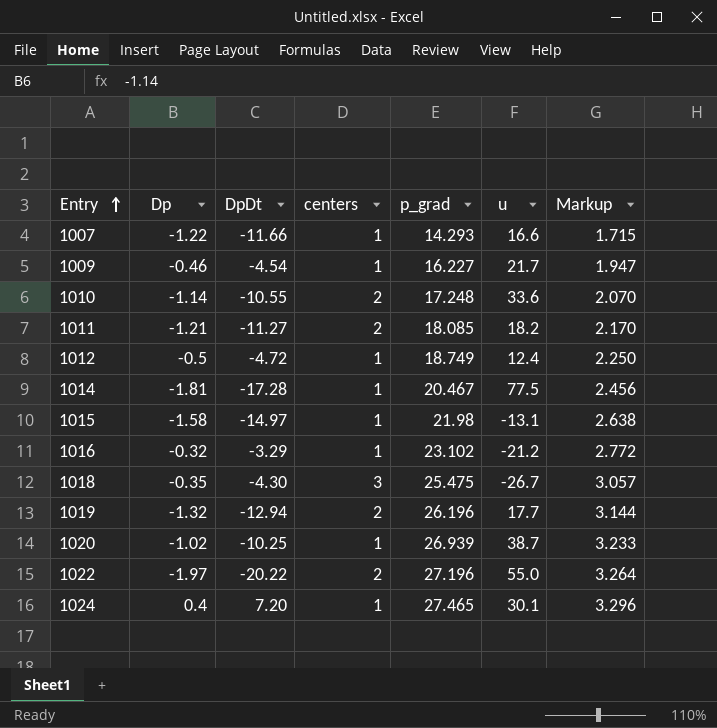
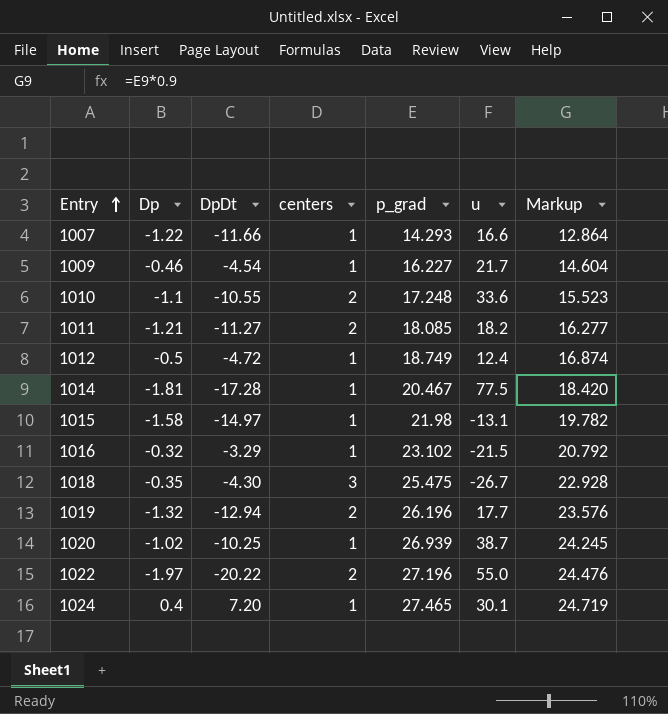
column Markup | formula: [p_grad] * 0.12 -> [p_grad] * 0.9
1010 | Dp: -1.14 -> -1.1
1016 | u: -21.2 -> -21.5

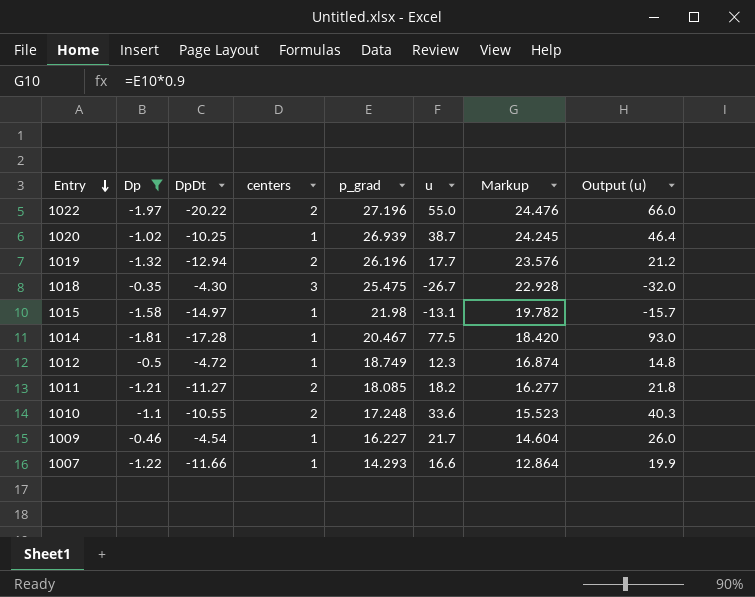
filter: none -> Dp <= -0.35
row order: Entry ascending -> Entry descending
column Output (u) | formula: none -> [u] * 1.2
1012 | u: 12.4 -> 12.3

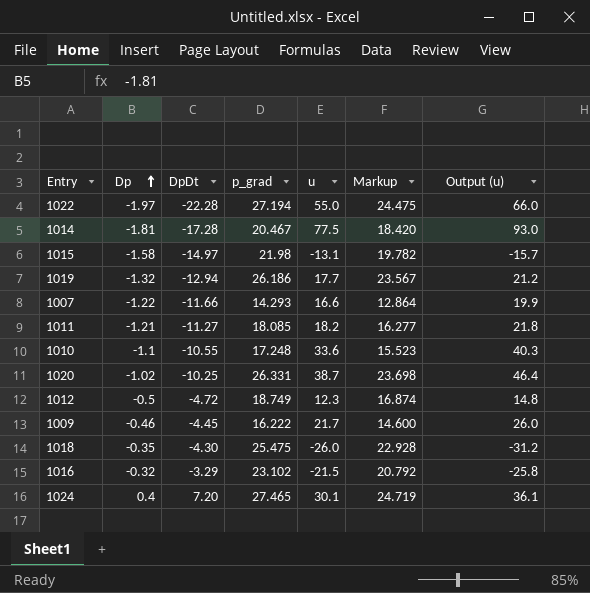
filter: Dp <= -0.35 -> none
row order: Entry descending -> Dp ascending
column centers | position: 4 -> none
1022 | DpDt: -20.22 -> -22.28
1022 | p_grad: 27.196 -> 27.194
1022 | Markup: 24.476 -> 24.475
1019 | p_grad: 26.196 -> 26.186
1019 | Markup: 23.576 -> 23.567
1020 | p_grad: 26.939 -> 26.331
1020 | Markup: 24.245 -> 23.698
1009 | DpDt: -4.54 -> -4.45
1009 | p_grad: 16.227 -> 16.222
1009 | Markup: 14.604 -> 14.600
1018 | u: -26.7 -> -26.0
1018 | Output (u): -32.0 -> -31.2

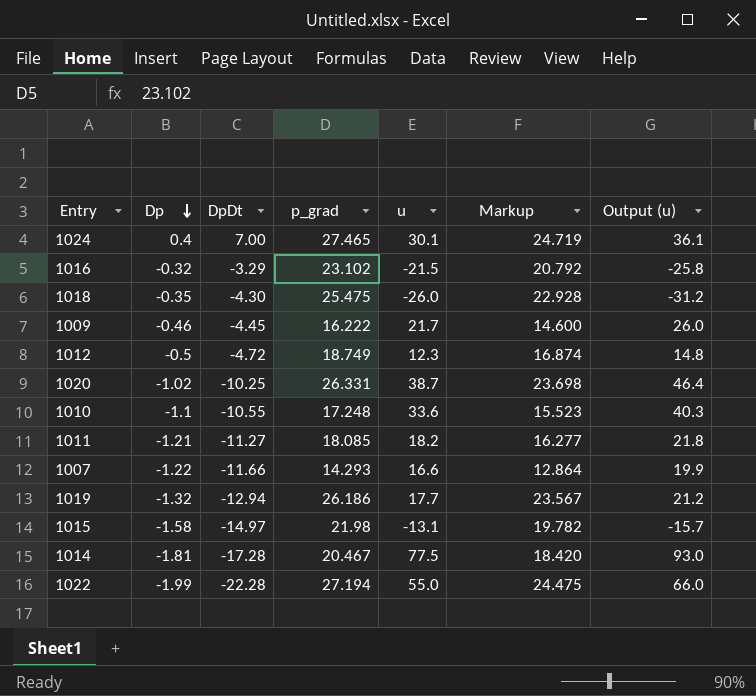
row order: Dp ascending -> Dp descending
1024 | DpDt: 7.20 -> 7.00
1022 | Dp: -1.97 -> -1.99

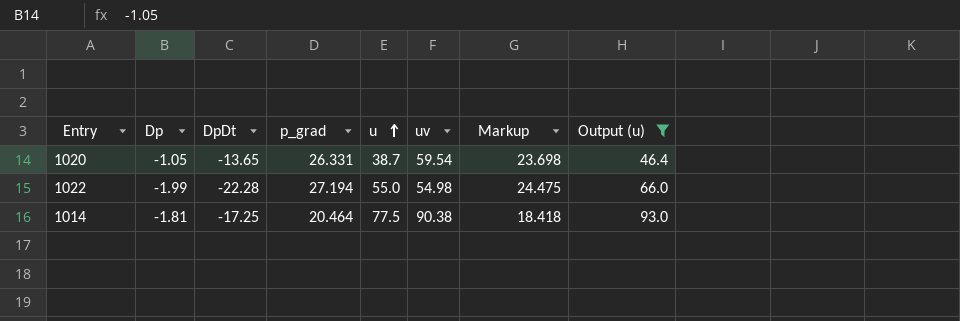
filter: none -> Output (u) >= 46.4
row order: Dp descending -> u ascending
column uv | position: none -> 6
1020 | Dp: -1.02 -> -1.05
1020 | DpDt: -10.25 -> -13.65
1014 | DpDt: -17.28 -> -17.25
1014 | p_grad: 20.467 -> 20.464
1014 | Markup: 18.420 -> 18.418

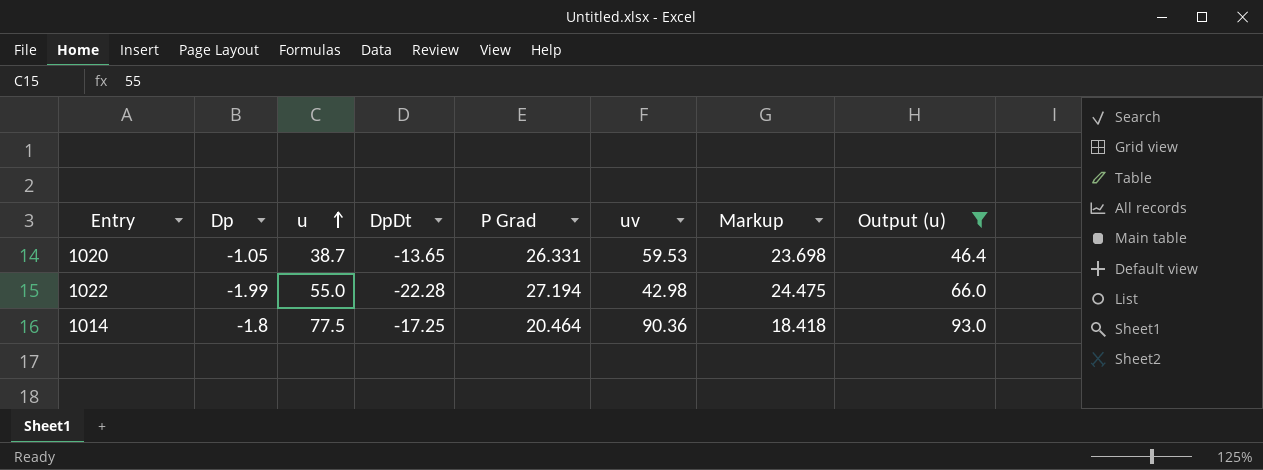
column u | position: 5 -> 3
column name: p_grad -> P Grad
1020 | uv: 59.54 -> 59.53
1022 | uv: 54.98 -> 42.98
1014 | Dp: -1.81 -> -1.8
1014 | uv: 90.38 -> 90.36

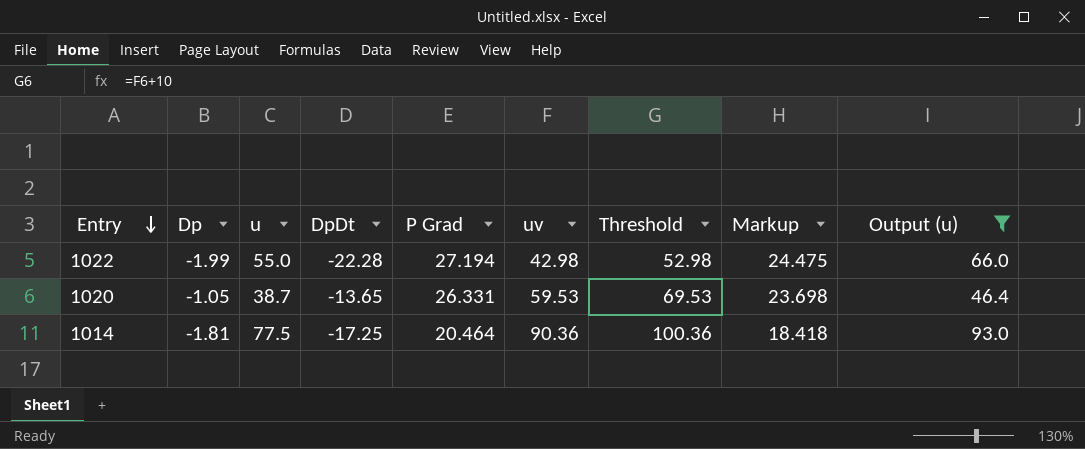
row order: u ascending -> Entry descending
column Threshold | formula: none -> [uv] + 10
1014 | Dp: -1.8 -> -1.81

